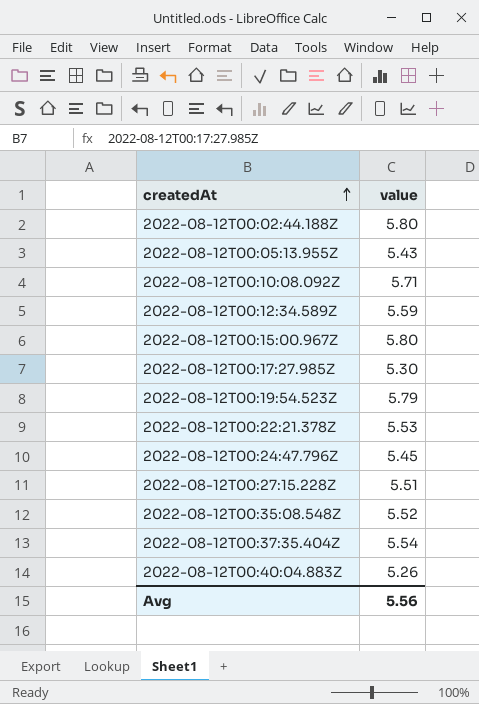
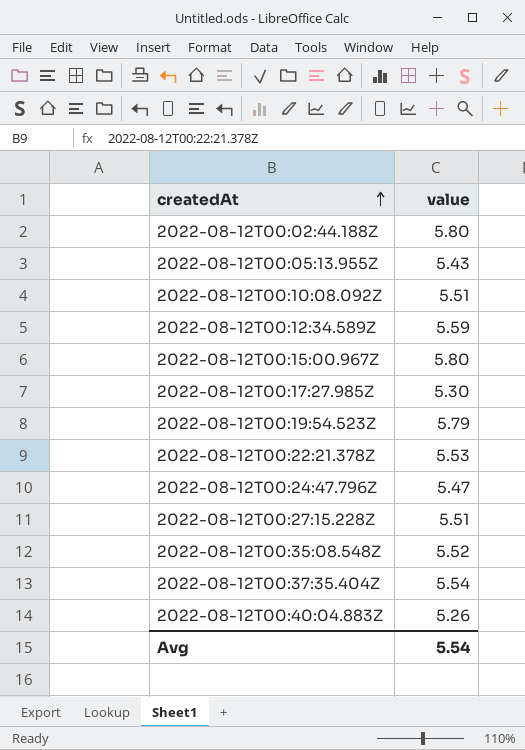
2022-08-12T00:10:08.092Z | value: 5.71 -> 5.51
2022-08-12T00:24:47.796Z | value: 5.45 -> 5.47
Avg | value: 5.56 -> 5.54

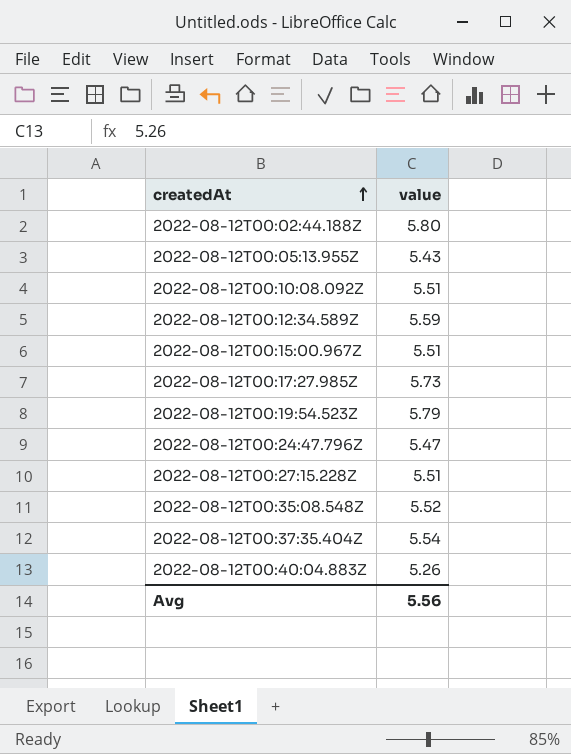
row 2022-08-12T00:22:21.378Z: 5.53 -> none
2022-08-12T00:15:00.967Z | value: 5.80 -> 5.51
2022-08-12T00:17:27.985Z | value: 5.30 -> 5.73
Avg | value: 5.54 -> 5.56

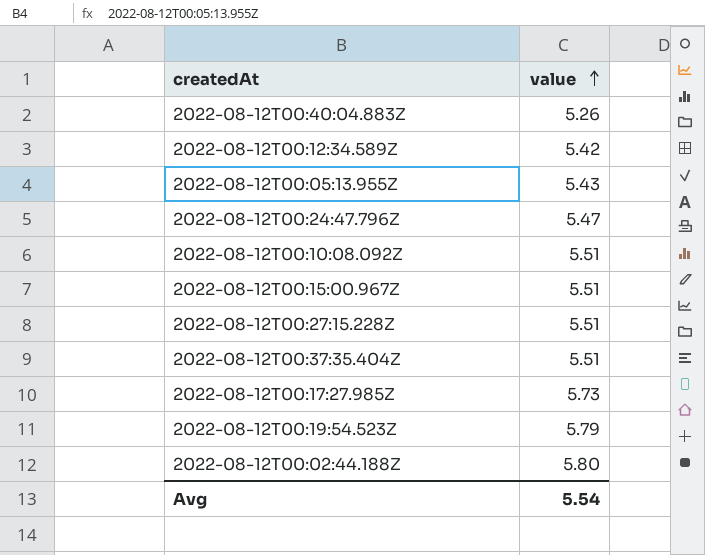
row order: createdAt ascending -> value ascending
row 2022-08-12T00:35:08.548Z: 5.52 -> none
2022-08-12T00:12:34.589Z | value: 5.59 -> 5.42
2022-08-12T00:37:35.404Z | value: 5.54 -> 5.51
Avg | value: 5.56 -> 5.54

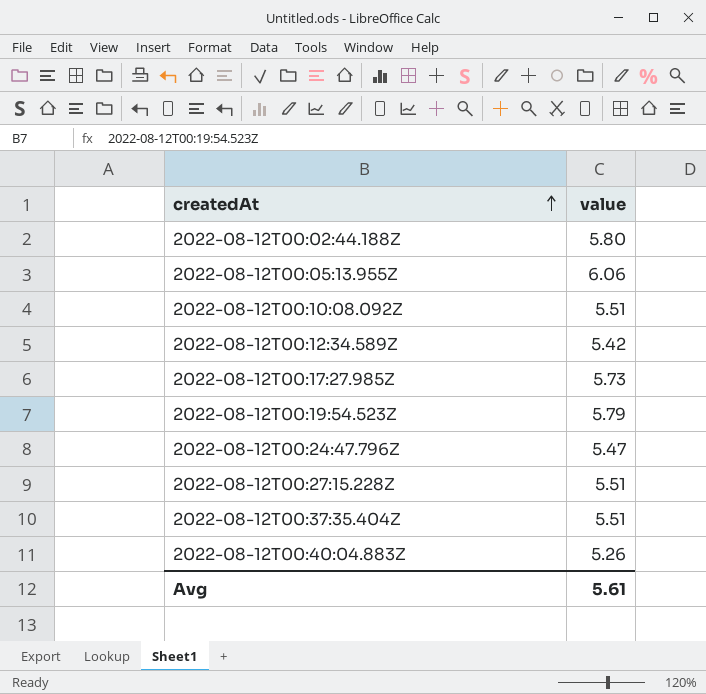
row order: value ascending -> createdAt ascending
row 2022-08-12T00:15:00.967Z: 5.51 -> none
2022-08-12T00:05:13.955Z | value: 5.43 -> 6.06
Avg | value: 5.54 -> 5.61

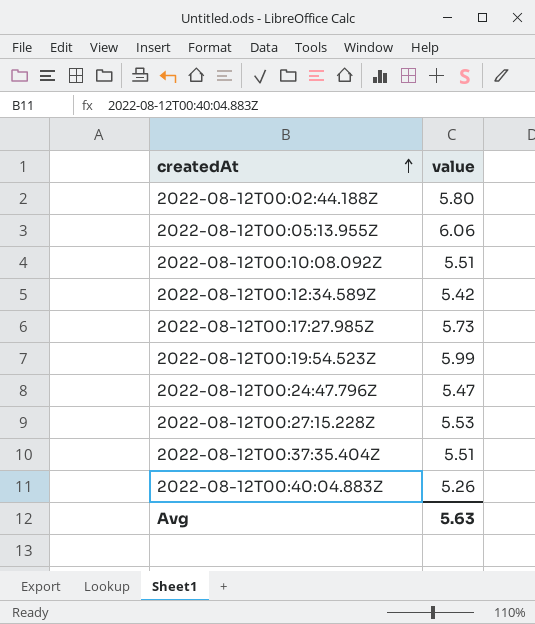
2022-08-12T00:19:54.523Z | value: 5.79 -> 5.99
2022-08-12T00:27:15.228Z | value: 5.51 -> 5.53
Avg | value: 5.61 -> 5.63

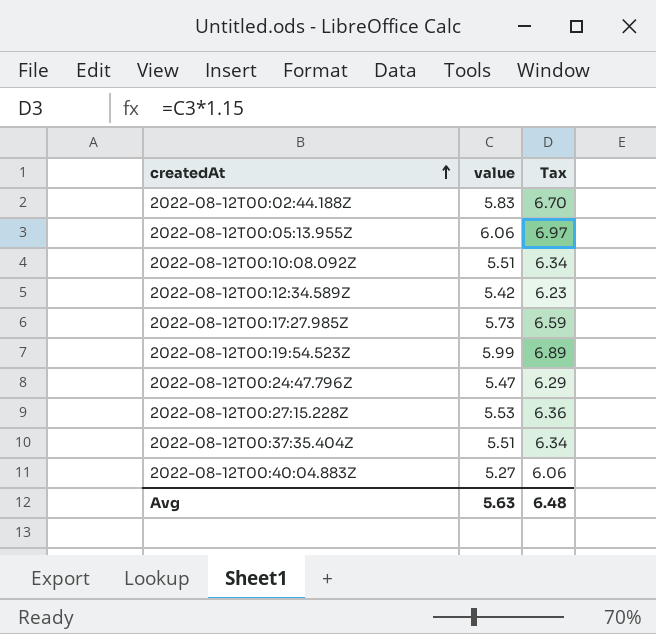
column Tax | formula: none -> [value] * 1.15
2022-08-12T00:02:44.188Z | value: 5.80 -> 5.83
2022-08-12T00:40:04.883Z | value: 5.26 -> 5.27

